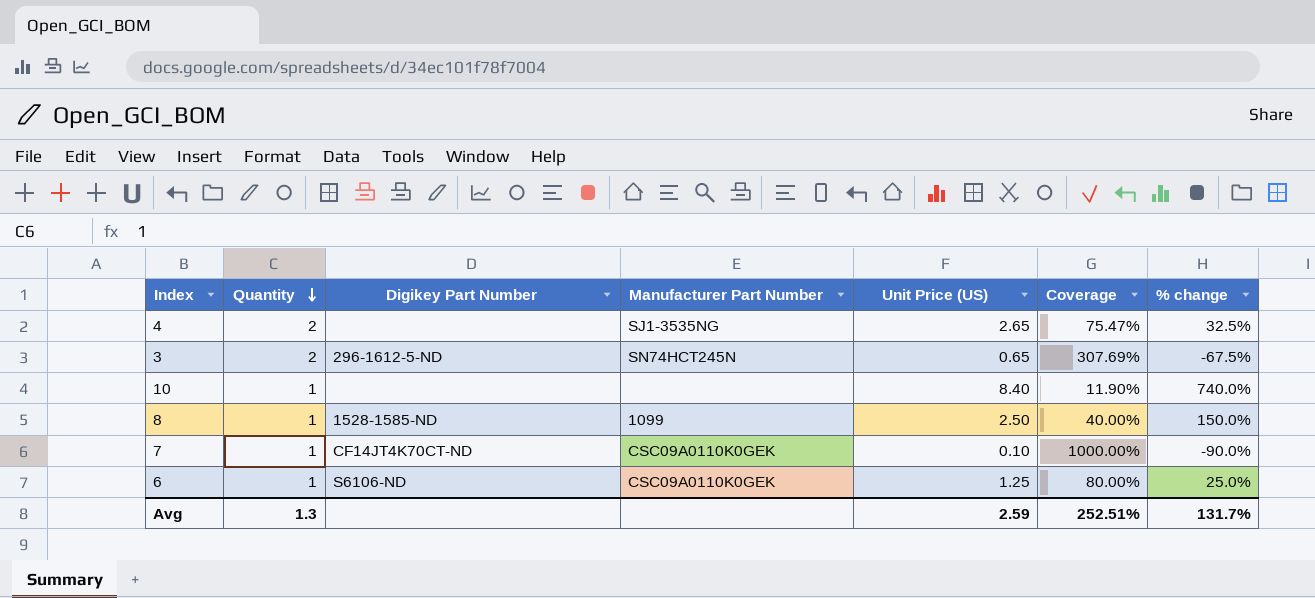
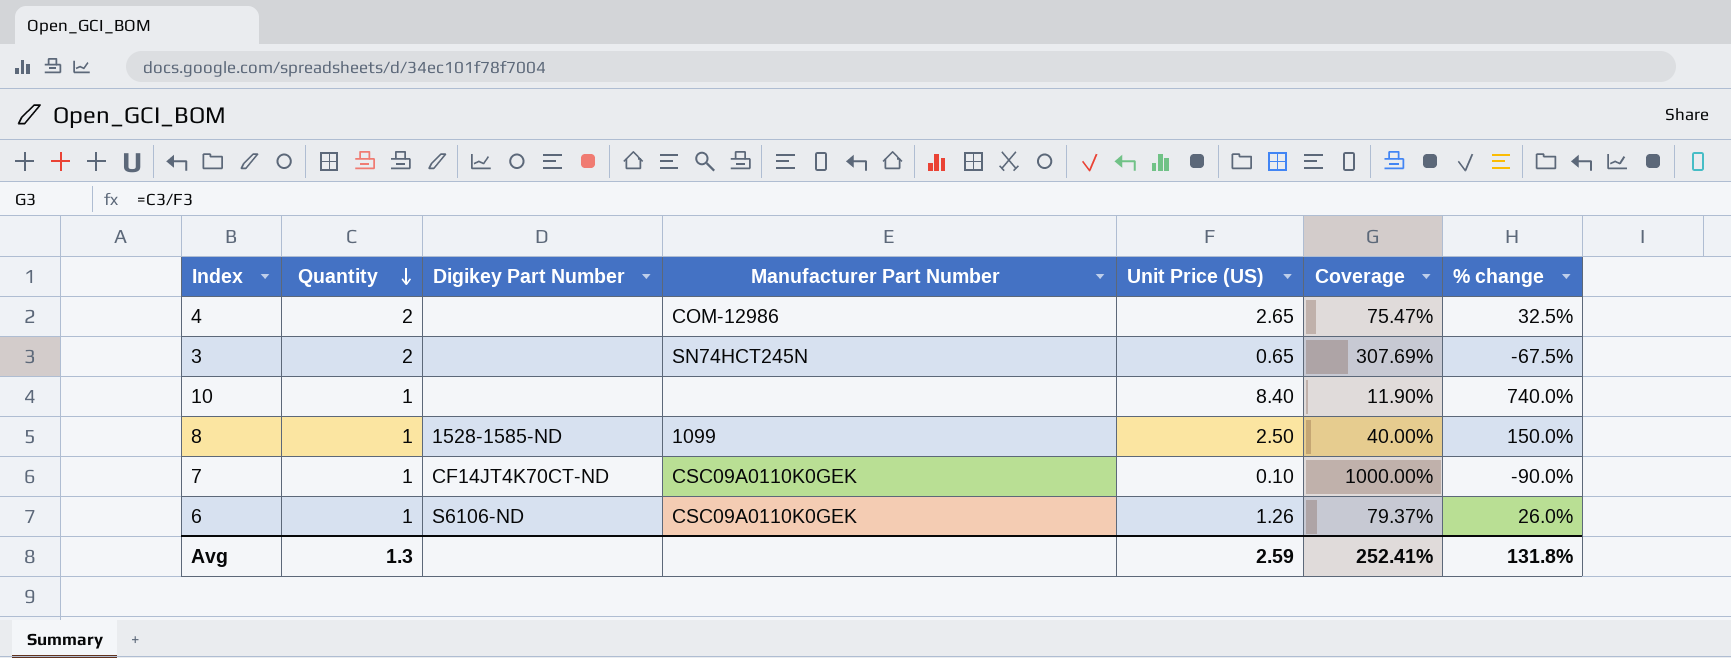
4 | Manufacturer Part Number: SJ1-3535NG -> COM-12986
3 | Digikey Part Number: 296-1612-5-ND -> none
6 | Unit Price (US): 1.25 -> 1.26
6 | Coverage: 80.00% -> 79.37%
6 | % change: 25.0% -> 26.0%
Avg | Coverage: 252.51% -> 252.41%
Avg | % change: 131.7% -> 131.8%

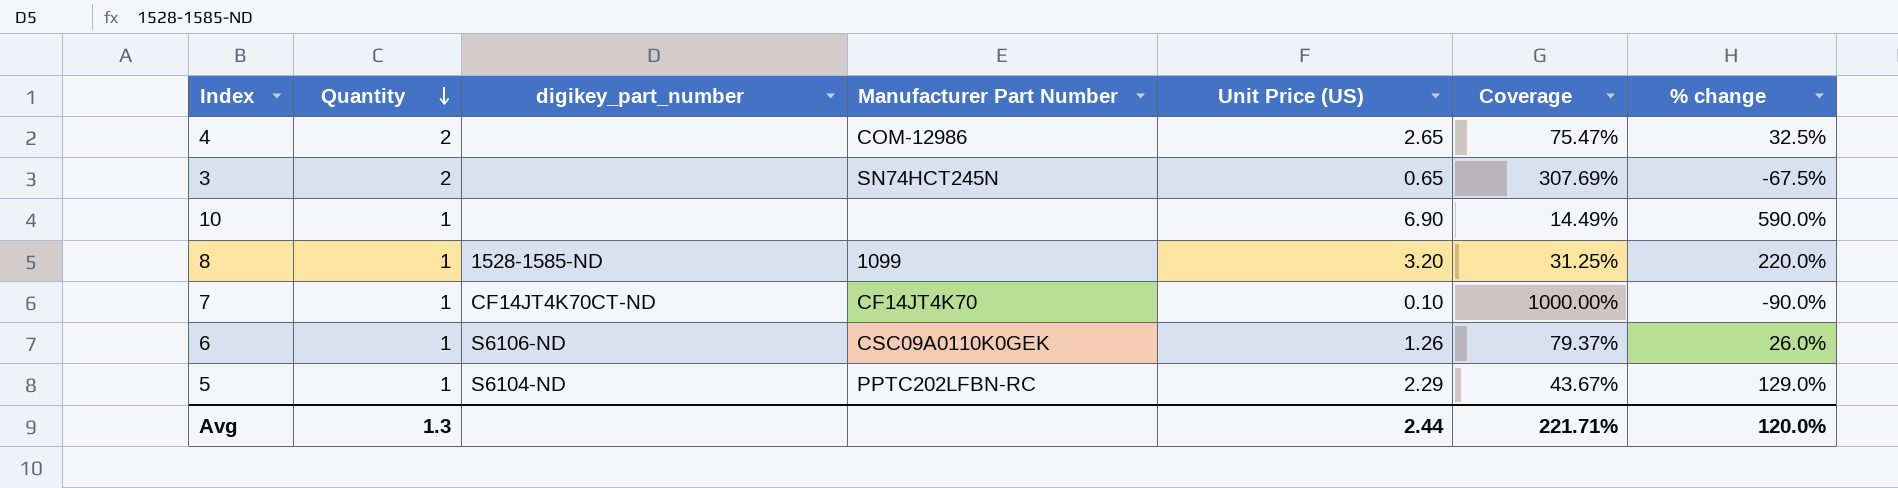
column name: Digikey Part Number -> digikey_part_number
10 | Unit Price (US): 8.40 -> 6.90
10 | Coverage: 11.90% -> 14.49%
10 | % change: 740.0% -> 590.0%
8 | Unit Price (US): 2.50 -> 3.20
8 | Coverage: 40.00% -> 31.25%
8 | % change: 150.0% -> 220.0%
7 | Manufacturer Part Number: CSC09A0110K0GEK -> CF14JT4K70
row 5: none -> 1 | S6104-ND | PPTC202LFBN-RC | 2.29 | 43.67% | 129.0%
Avg | Unit Price (US): 2.59 -> 2.44
Avg | Coverage: 252.41% -> 221.71%
Avg | % change: 131.8% -> 120.0%

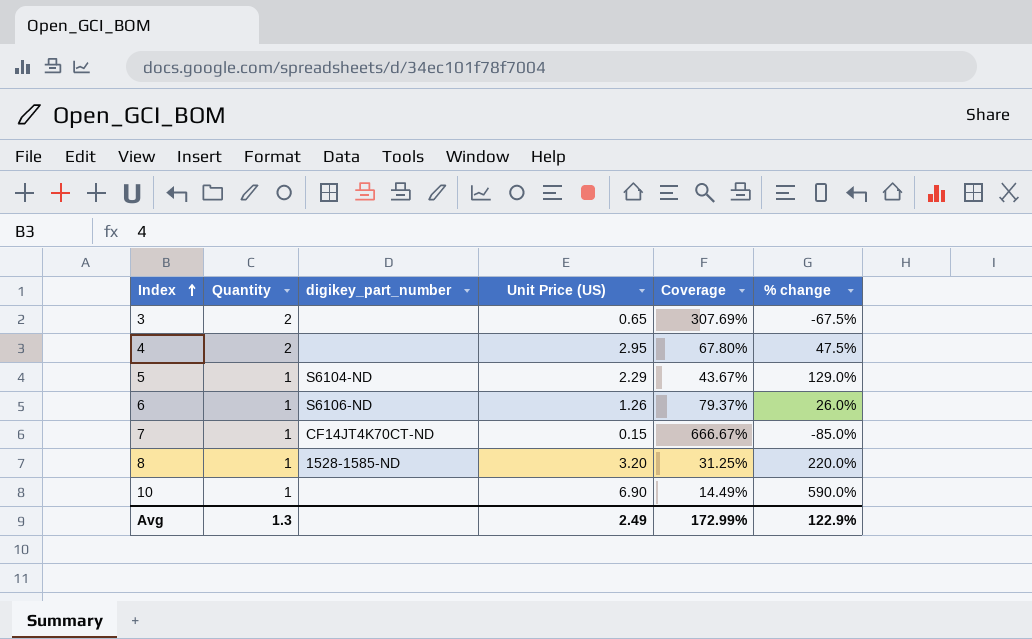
row order: Quantity descending -> Index ascending
column Manufacturer Part Number | position: 4 -> none
4 | Unit Price (US): 2.65 -> 2.95
4 | Coverage: 75.47% -> 67.80%
4 | % change: 32.5% -> 47.5%
7 | Unit Price (US): 0.10 -> 0.15
7 | Coverage: 1000.00% -> 666.67%
7 | % change: -90.0% -> -85.0%
Avg | Unit Price (US): 2.44 -> 2.49
Avg | Coverage: 221.71% -> 172.99%
Avg | % change: 120.0% -> 122.9%

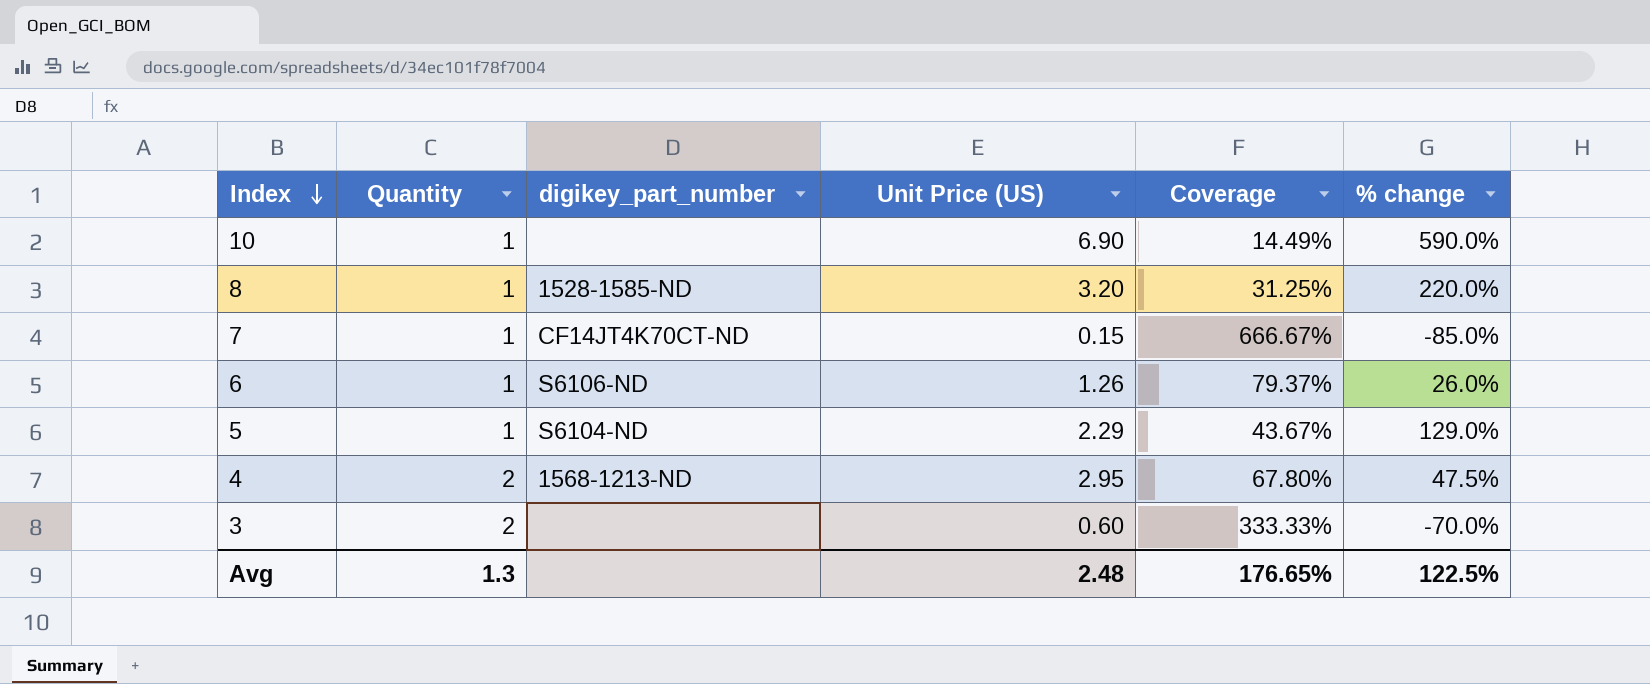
row order: Index ascending -> Index descending
4 | digikey_part_number: none -> 1568-1213-ND
3 | Unit Price (US): 0.65 -> 0.60
3 | Coverage: 307.69% -> 333.33%
3 | % change: -67.5% -> -70.0%
Avg | Unit Price (US): 2.49 -> 2.48
Avg | Coverage: 172.99% -> 176.65%
Avg | % change: 122.9% -> 122.5%

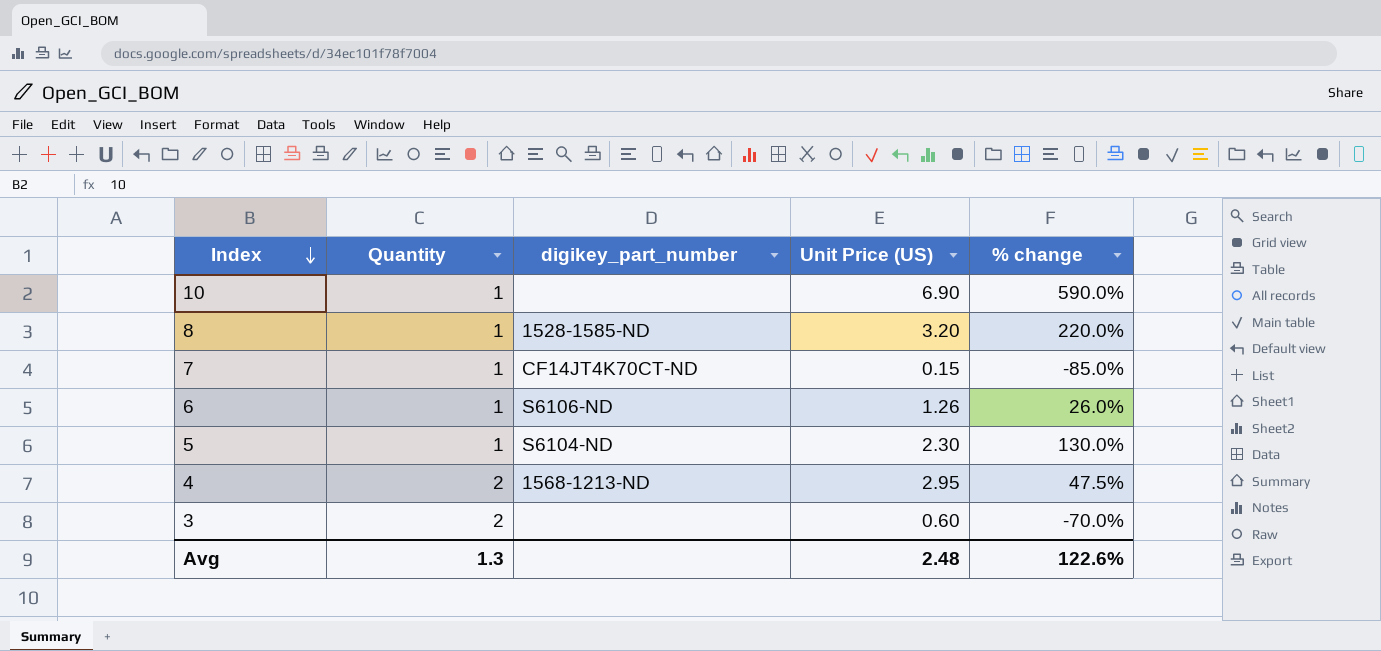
column Coverage | formula: [Quantity] / [Unit Price (US)] -> none
5 | Unit Price (US): 2.29 -> 2.30
5 | % change: 129.0% -> 130.0%
Avg | % change: 122.5% -> 122.6%

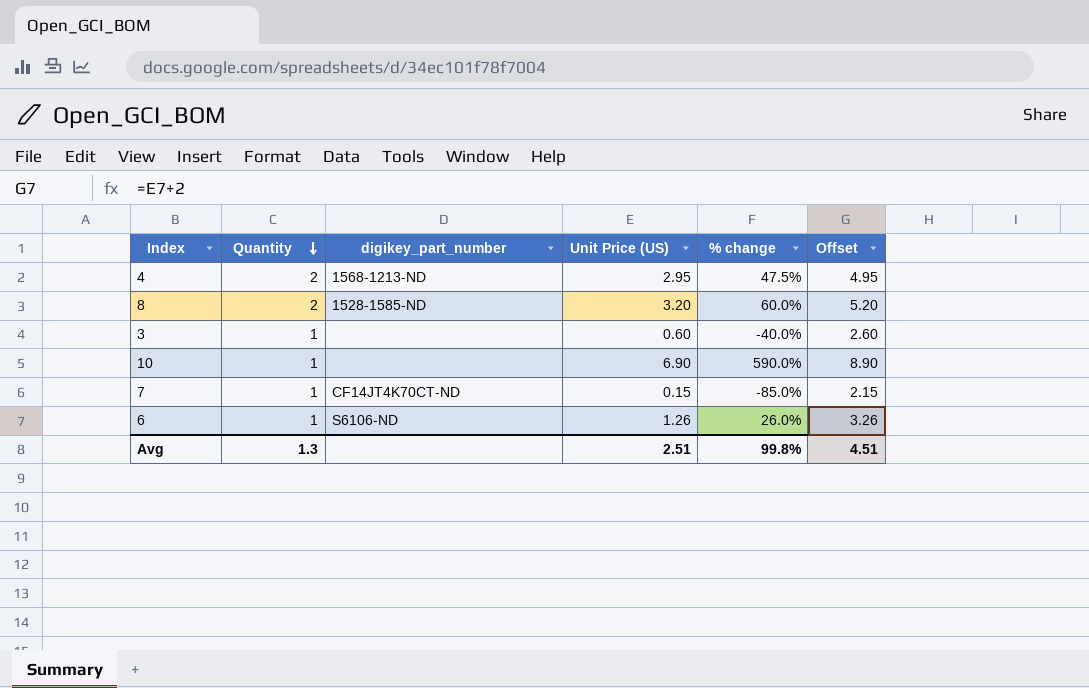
row order: Index descending -> Quantity descending
column Offset | formula: none -> [Unit Price (US)] + 2
row 5: 1 | S6104-ND | 2.30 | 130.0% -> none
8 | Quantity: 1 -> 2
8 | % change: 220.0% -> 60.0%
3 | Quantity: 2 -> 1
3 | % change: -70.0% -> -40.0%
Avg | Unit Price (US): 2.48 -> 2.51
Avg | % change: 122.6% -> 99.8%

